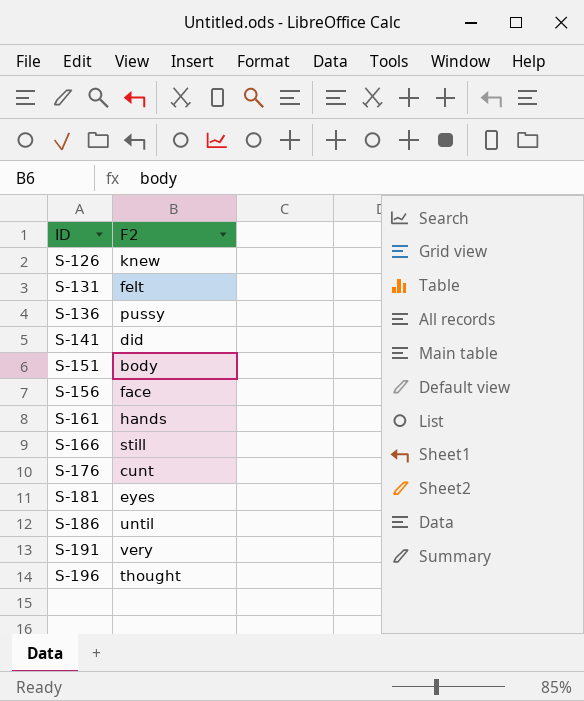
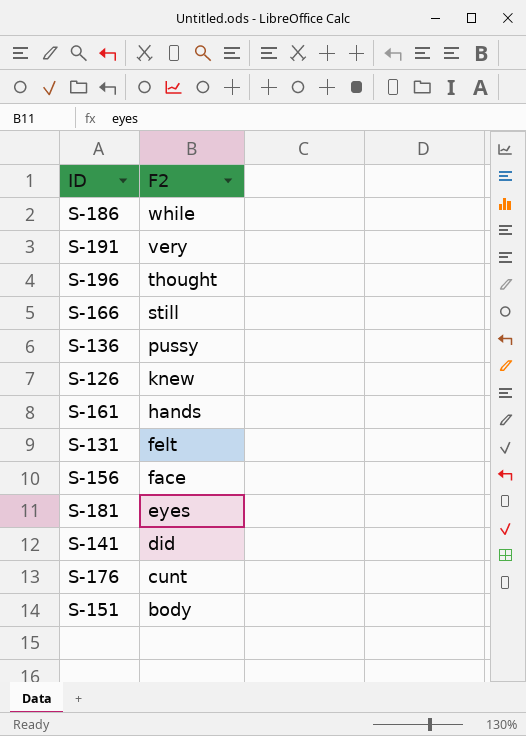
row order: ID ascending -> F2 descending
S-186 | F2: until -> while

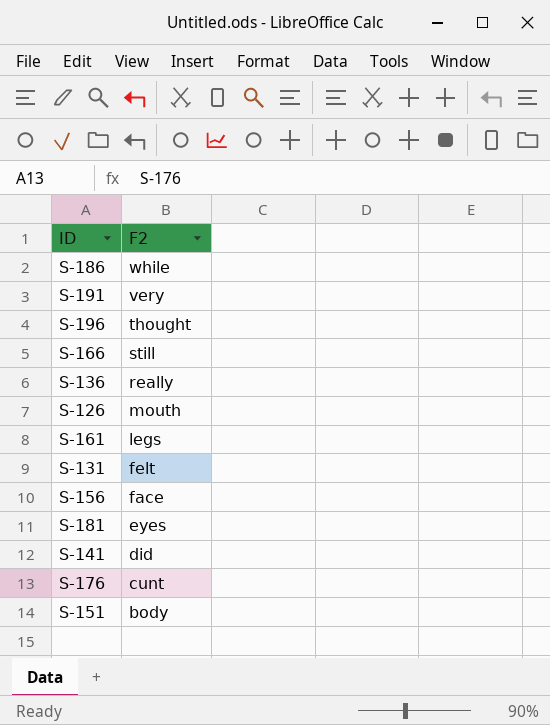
S-136 | F2: pussy -> really
S-126 | F2: knew -> mouth
S-161 | F2: hands -> legs

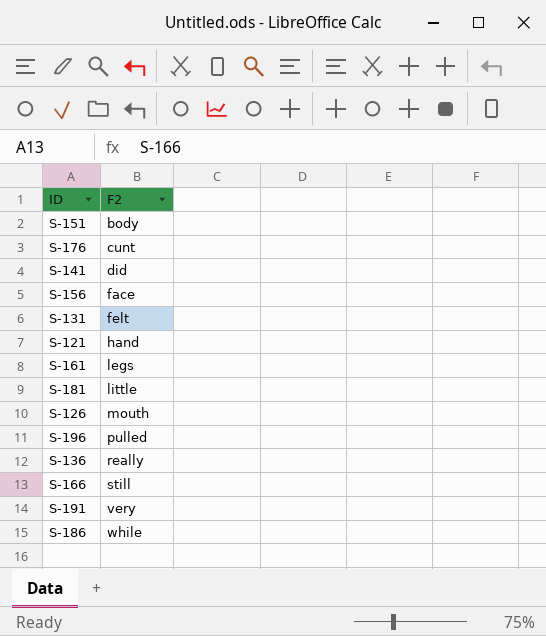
row order: F2 descending -> F2 ascending
row S-121: none -> hand
S-181 | F2: eyes -> little
S-196 | F2: thought -> pulled

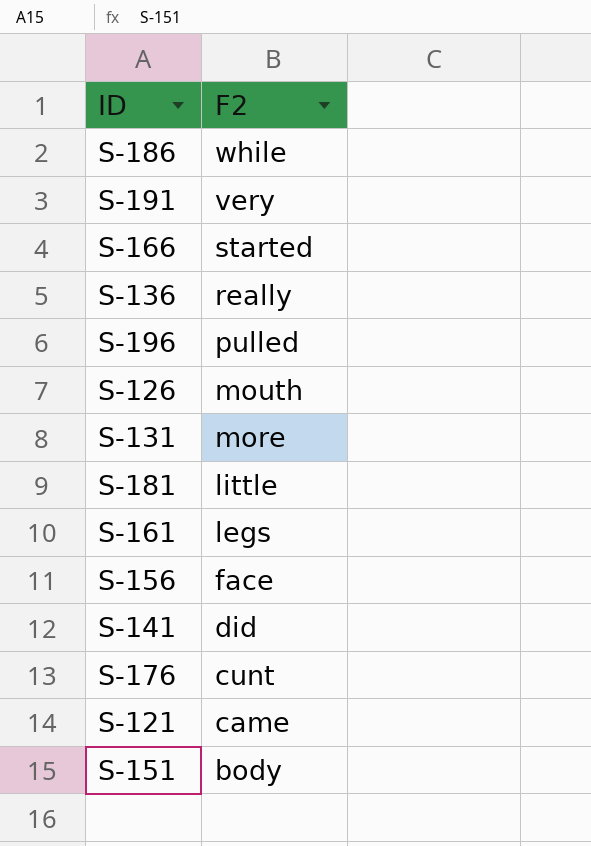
row order: F2 ascending -> F2 descending
S-166 | F2: still -> started
S-131 | F2: felt -> more
S-121 | F2: hand -> came

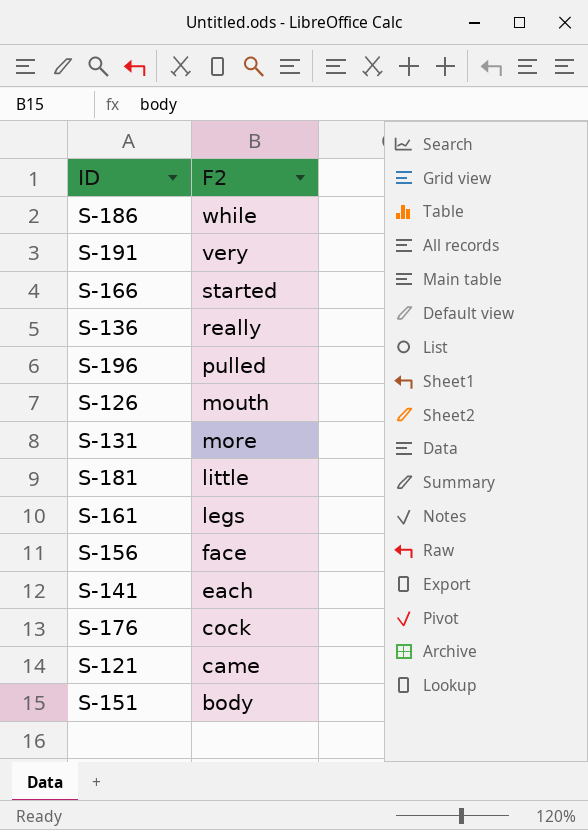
S-141 | F2: did -> each
S-176 | F2: cunt -> cock

